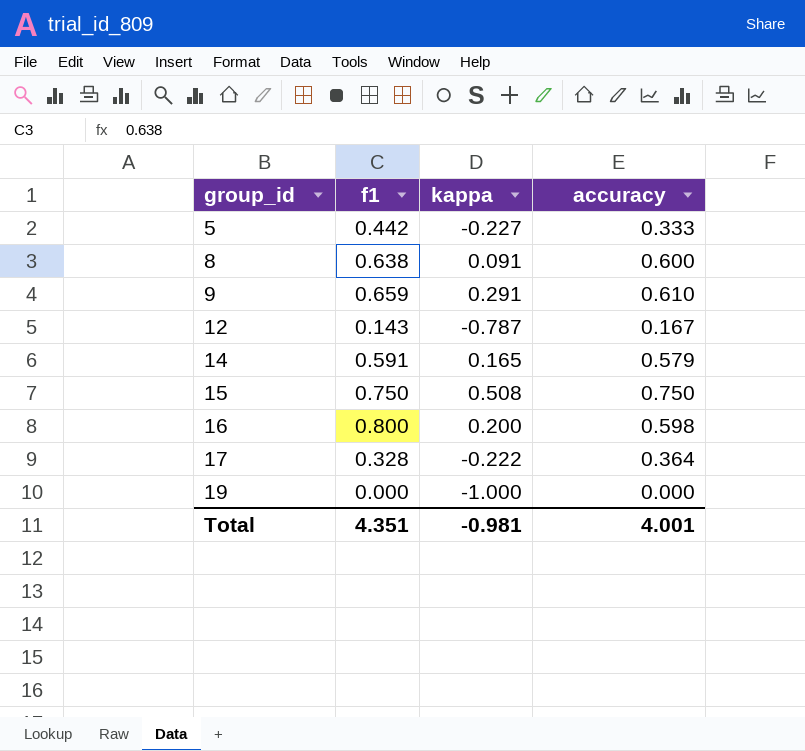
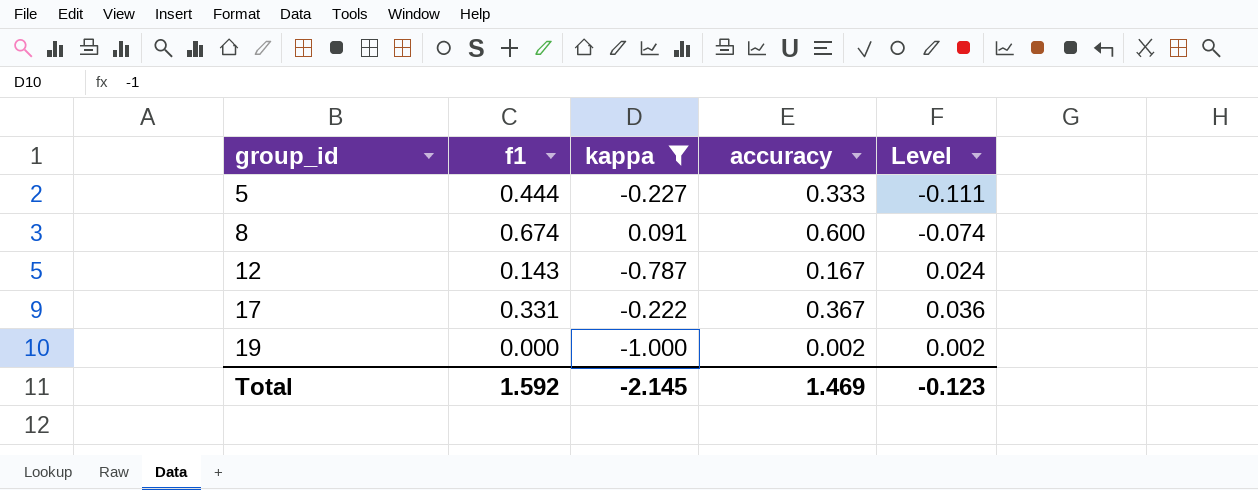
filter: none -> kappa <= 0.091
column Level | formula: none -> [accuracy] - [f1]
5 | f1: 0.442 -> 0.444
8 | f1: 0.638 -> 0.674
17 | f1: 0.328 -> 0.331
17 | accuracy: 0.364 -> 0.367
19 | accuracy: 0.000 -> 0.002
Total | f1: 4.351 -> 1.592
Total | kappa: -0.981 -> -2.145
Total | accuracy: 4.001 -> 1.469

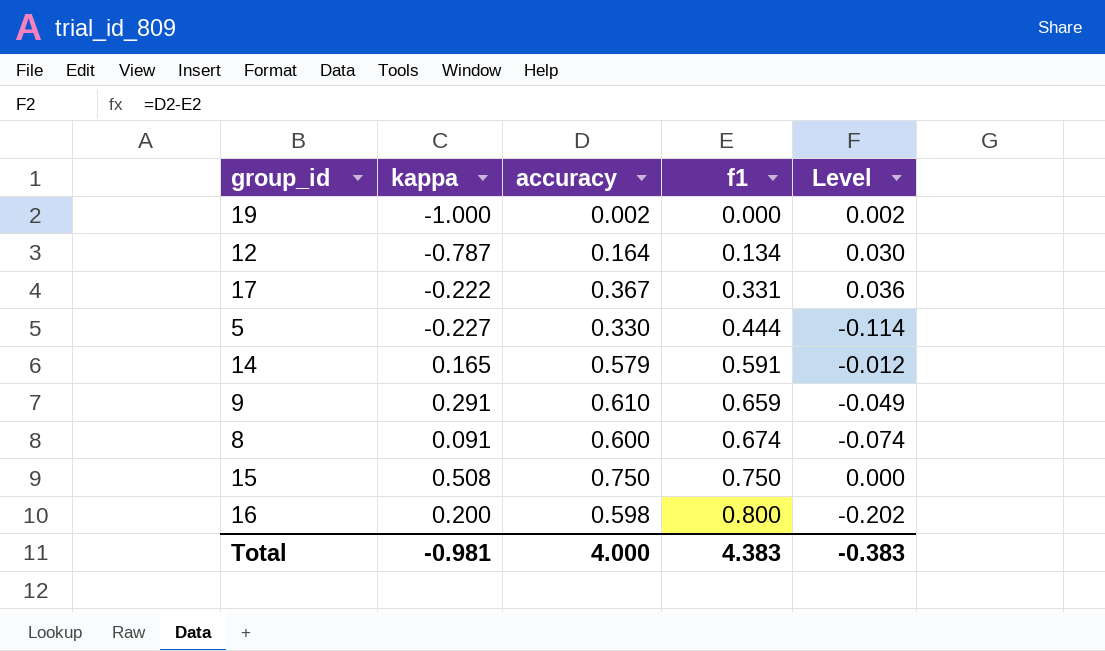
filter: kappa <= 0.091 -> none
row order: group_id ascending -> f1 ascending
column f1 | position: 2 -> 4
12 | accuracy: 0.167 -> 0.164
12 | f1: 0.143 -> 0.134
12 | Level: 0.024 -> 0.030
5 | accuracy: 0.333 -> 0.330
5 | Level: -0.111 -> -0.114
Total | kappa: -2.145 -> -0.981
Total | accuracy: 1.469 -> 4.000
Total | f1: 1.592 -> 4.383
Total | Level: -0.123 -> -0.383

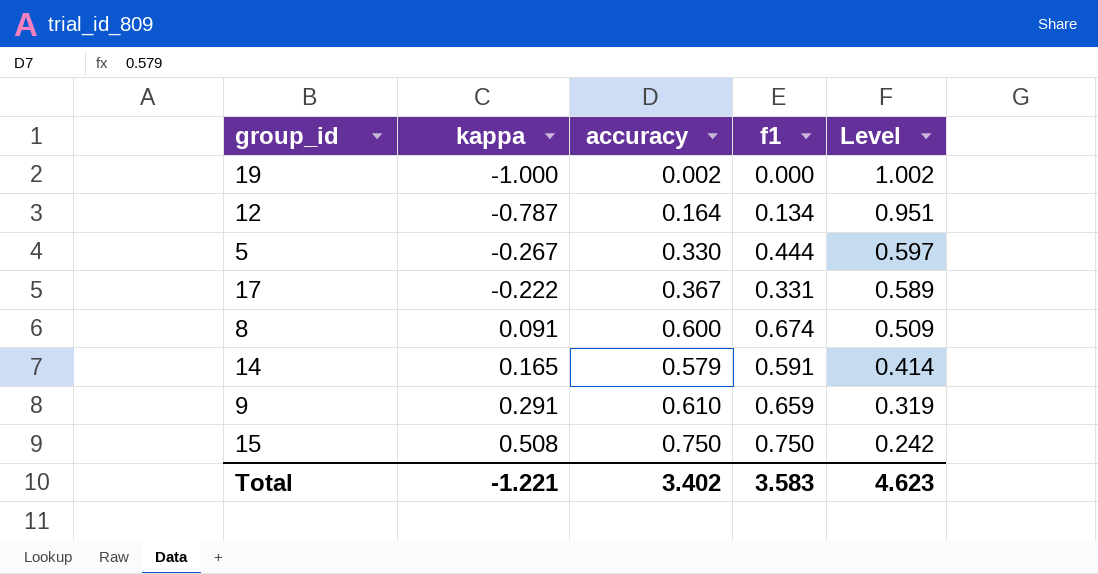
row order: f1 ascending -> kappa ascending
column Level | formula: [accuracy] - [f1] -> [accuracy] - [kappa]
row 16: 0.200 | 0.598 | 0.800 | -0.202 -> none
5 | kappa: -0.227 -> -0.267
Total | kappa: -0.981 -> -1.221
Total | accuracy: 4.000 -> 3.402
Total | f1: 4.383 -> 3.583
Total | Level: -0.383 -> 4.623

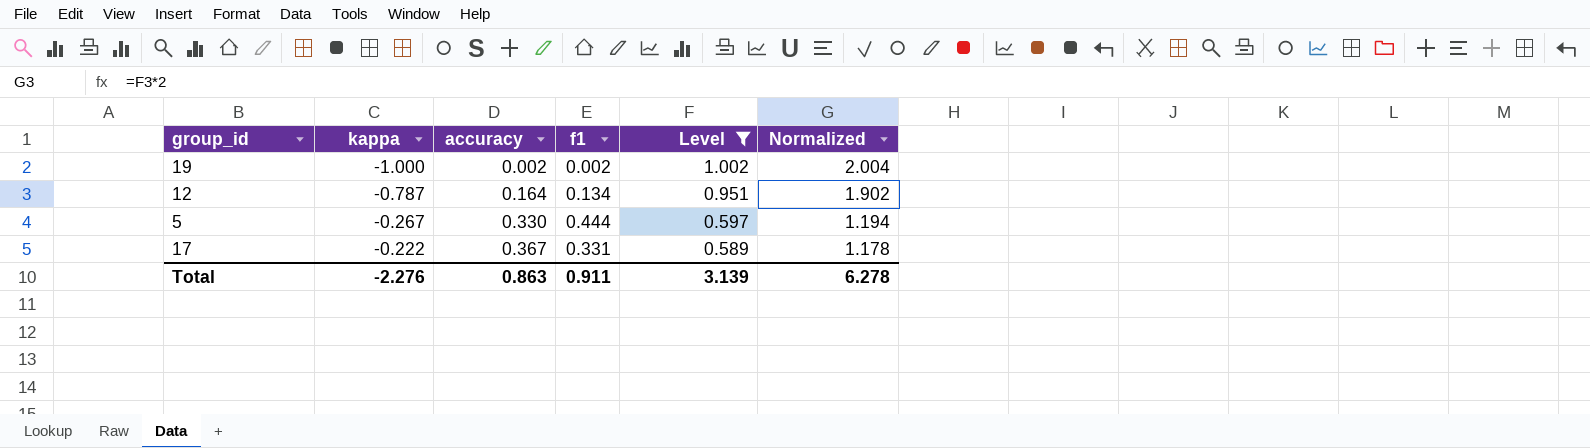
filter: none -> Level >= 0.589
column Normalized | formula: none -> [Level] * 2
19 | f1: 0.000 -> 0.002
Total | kappa: -1.221 -> -2.276
Total | accuracy: 3.402 -> 0.863
Total | f1: 3.583 -> 0.911
Total | Level: 4.623 -> 3.139

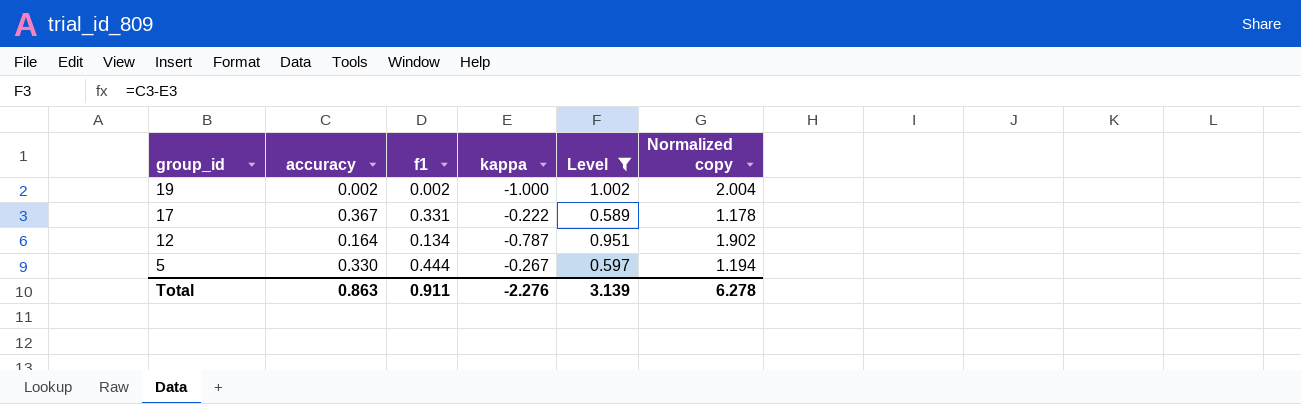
row order: kappa ascending -> group_id descending
column kappa | position: 2 -> 4
column name: Normalized -> Normalized copy

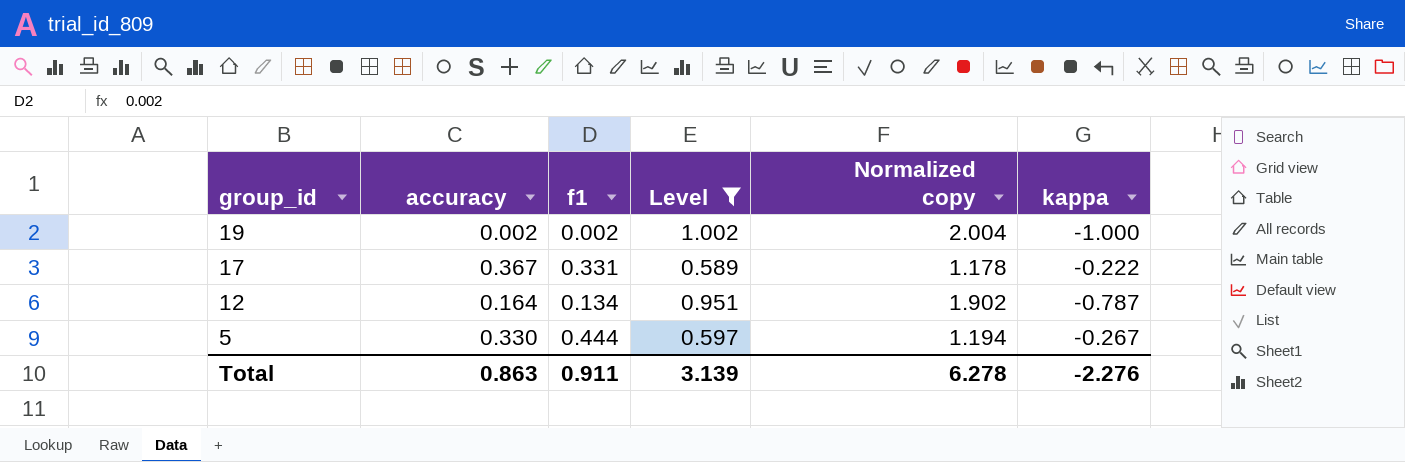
column kappa | position: 4 -> 6

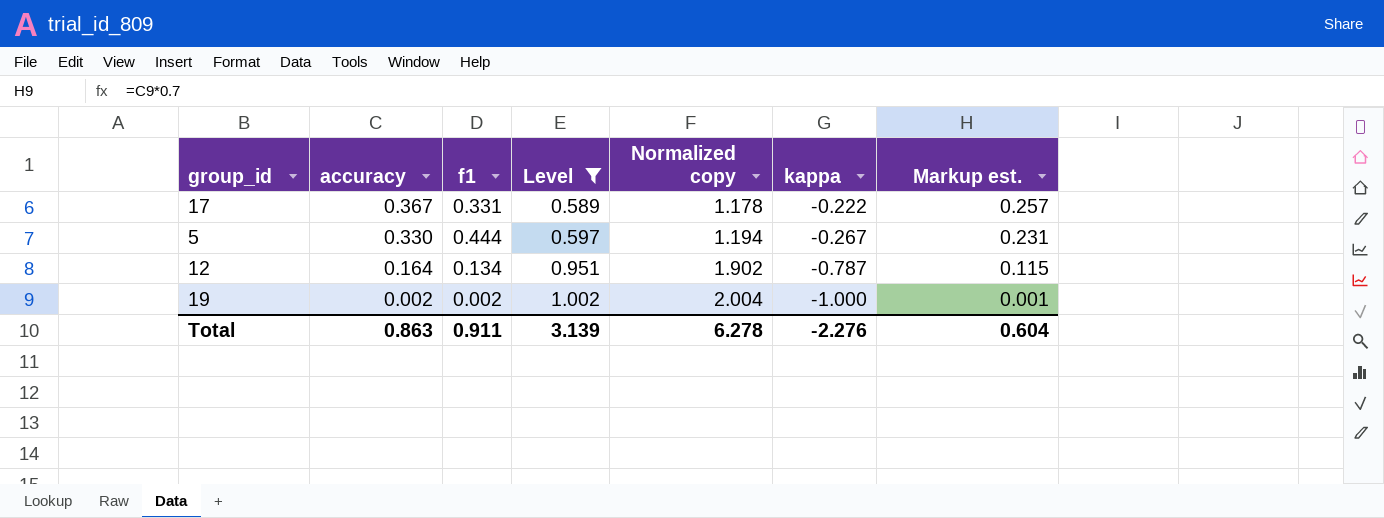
row order: group_id descending -> accuracy descending
column Markup est. | formula: none -> [accuracy] * 0.7

